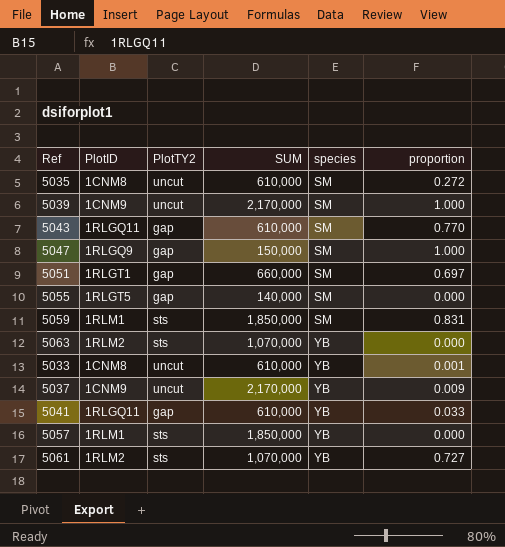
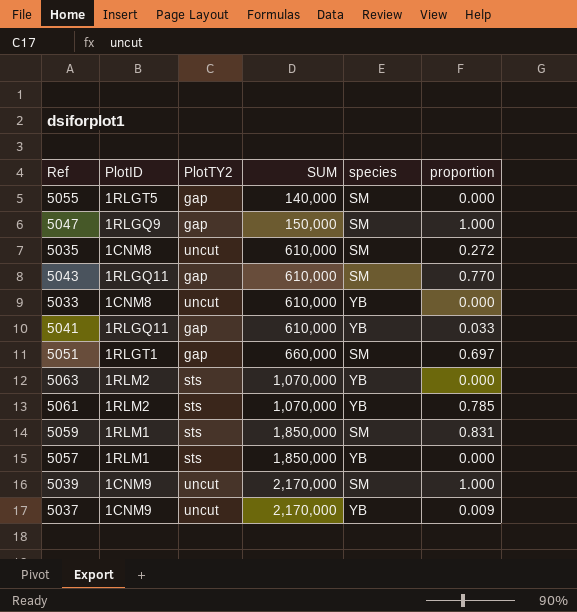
row order: species ascending -> SUM ascending
5033 | proportion: 0.001 -> 0.000
5061 | proportion: 0.727 -> 0.785

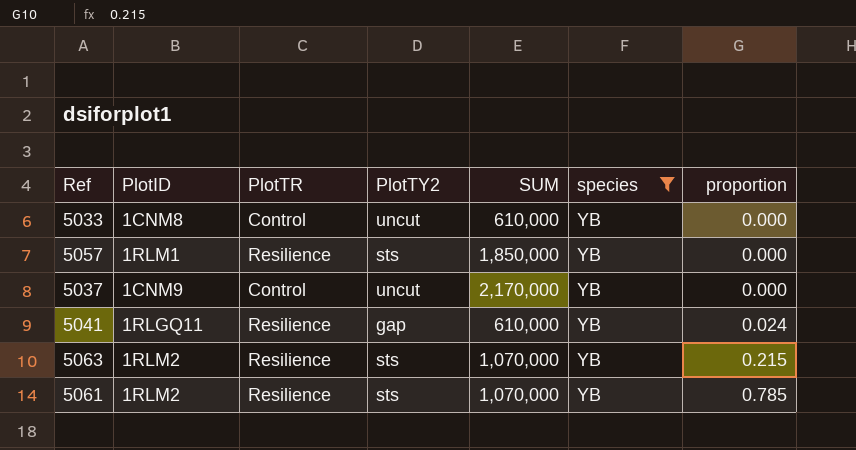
filter: none -> species = YB
row order: SUM ascending -> proportion ascending
column PlotTR | position: none -> 3
5037 | proportion: 0.009 -> 0.000
5041 | proportion: 0.033 -> 0.024
5063 | proportion: 0.000 -> 0.215

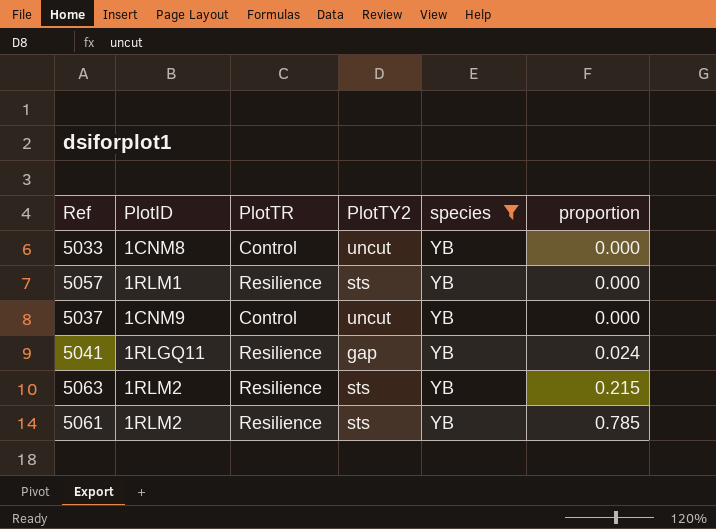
column SUM | position: 5 -> none

